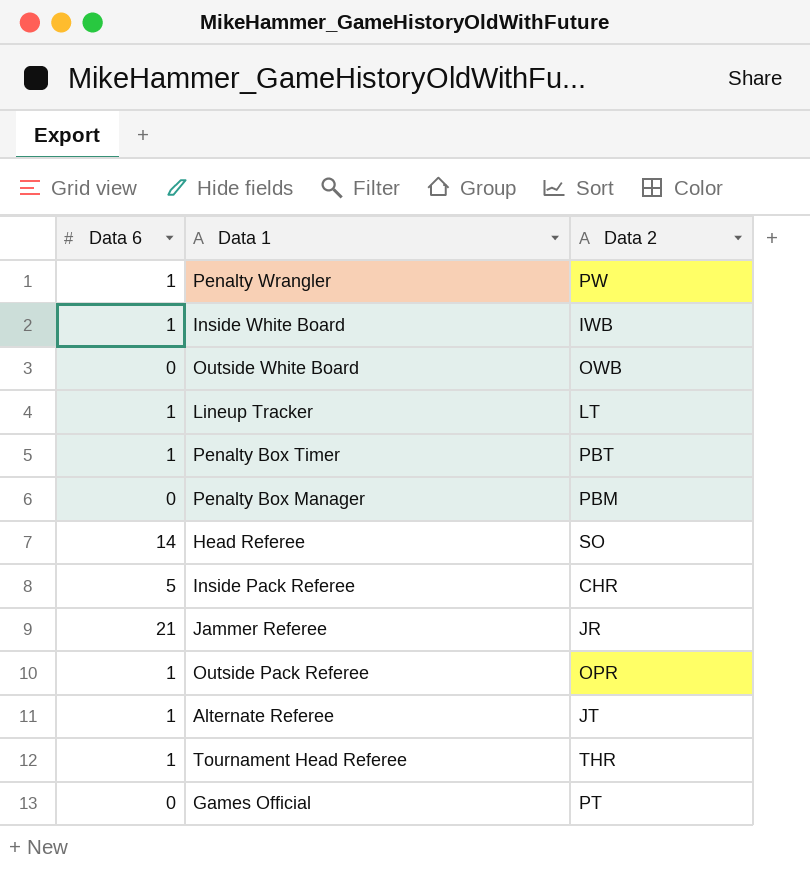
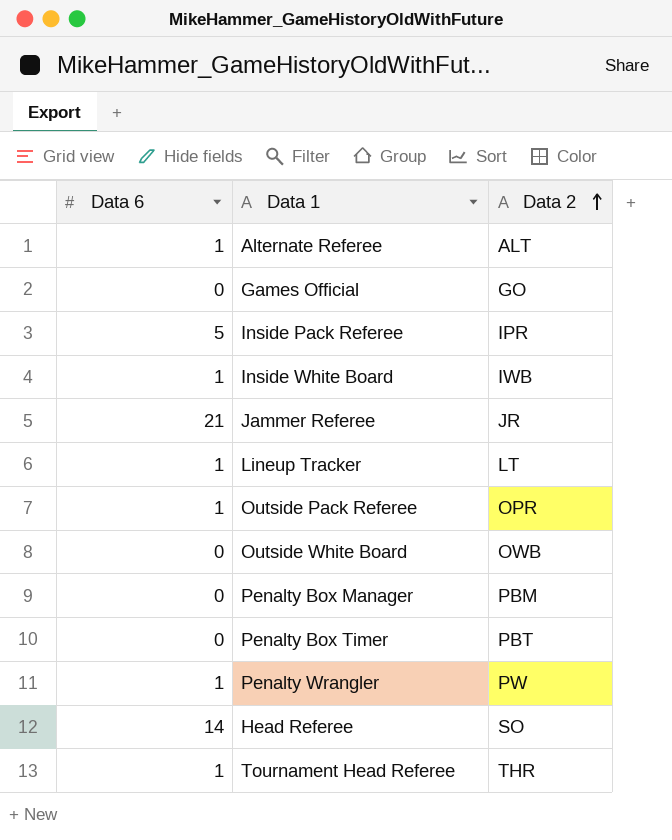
row order: none -> Data 2 ascending
Alternate Referee | Data 2: JT -> ALT
Games Official | Data 2: PT -> GO
Inside Pack Referee | Data 2: CHR -> IPR
Penalty Box Timer | Data 6: 1 -> 0

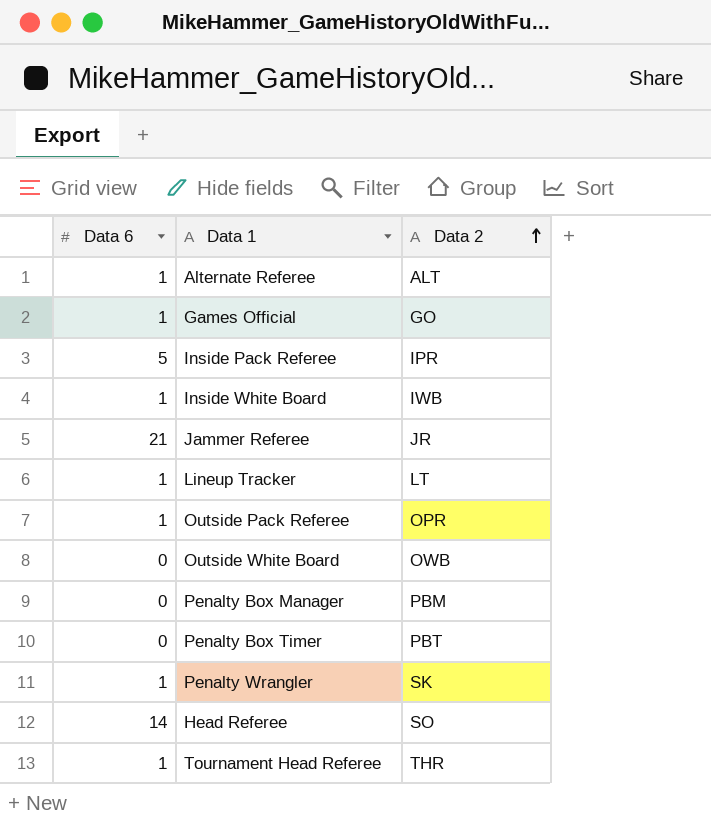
Games Official | Data 6: 0 -> 1
Penalty Wrangler | Data 2: PW -> SK

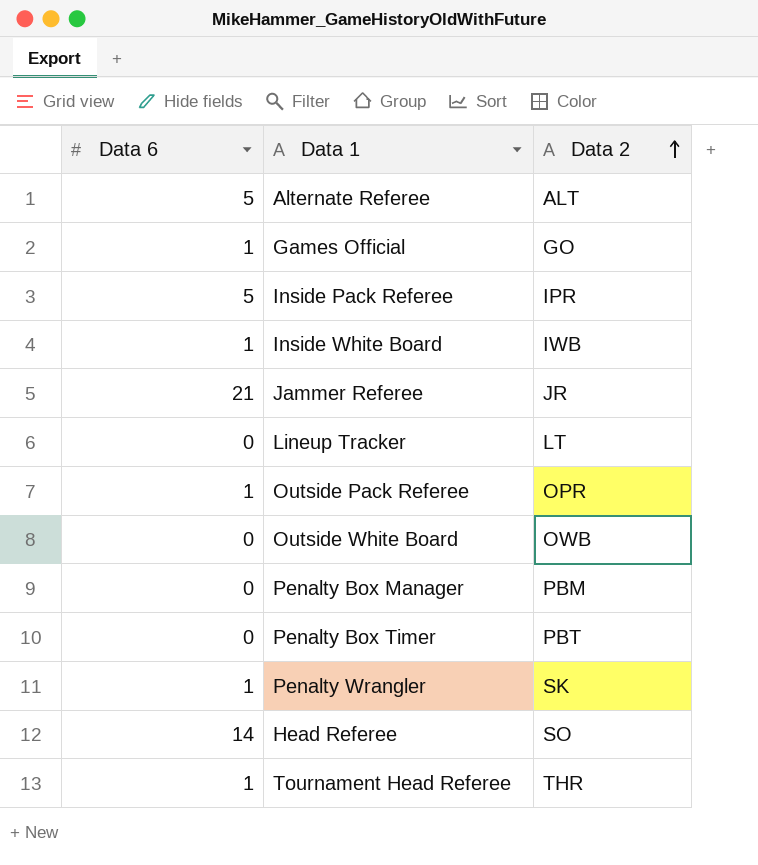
Alternate Referee | Data 6: 1 -> 5
Lineup Tracker | Data 6: 1 -> 0

